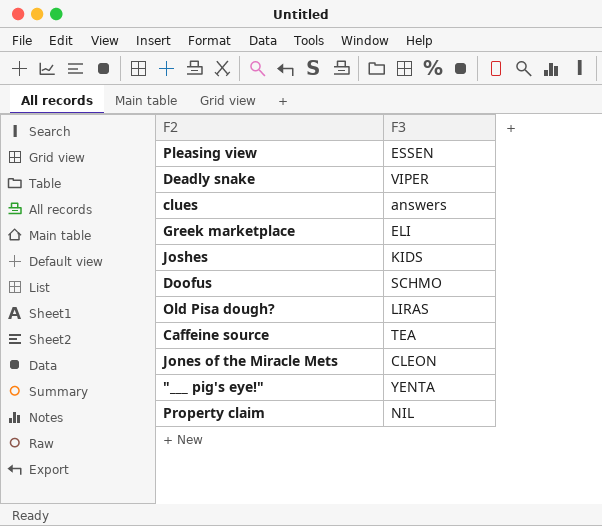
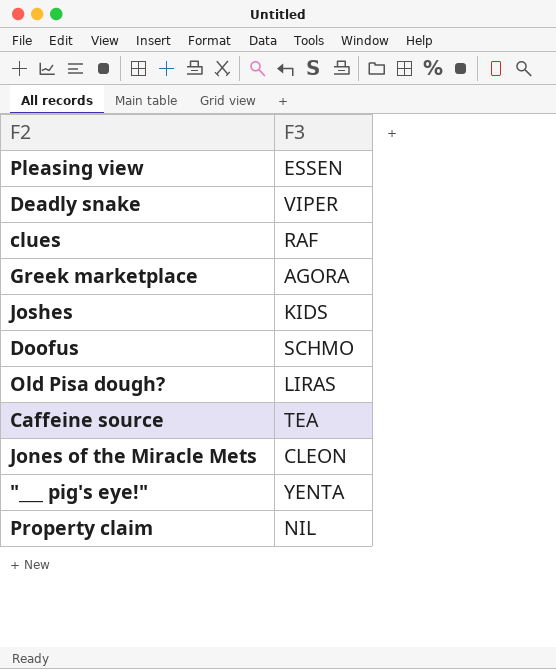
clues | F3: answers -> RAF
Greek marketplace | F3: ELI -> AGORA

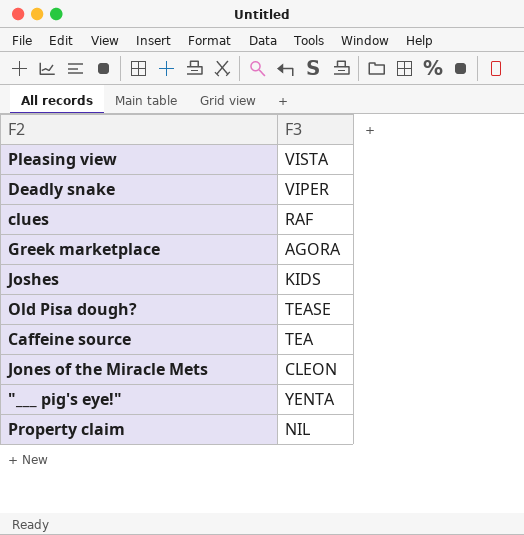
row Doofus: SCHMO -> none
Pleasing view | F3: ESSEN -> VISTA
Old Pisa dough? | F3: LIRAS -> TEASE

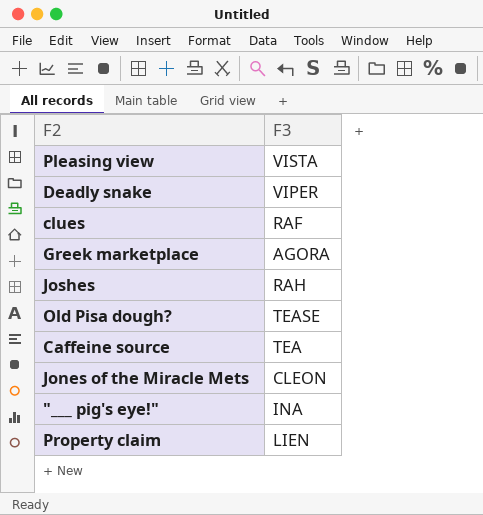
Joshes | F3: KIDS -> RAH
"___ pig's eye!" | F3: YENTA -> INA
Property claim | F3: NIL -> LIEN

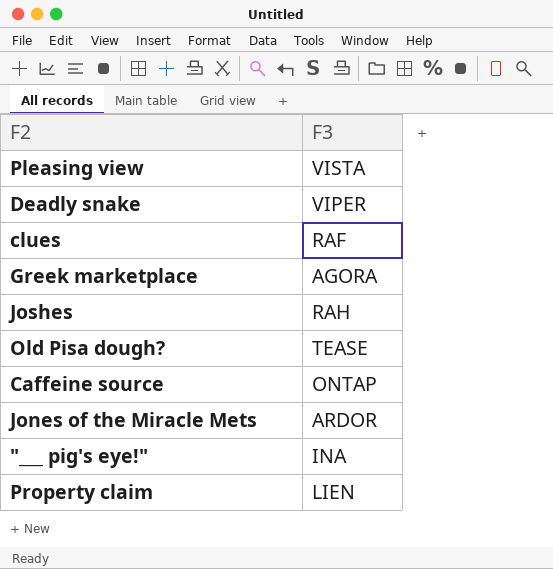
Caffeine source | F3: TEA -> ONTAP
Jones of the Miracle Mets | F3: CLEON -> ARDOR

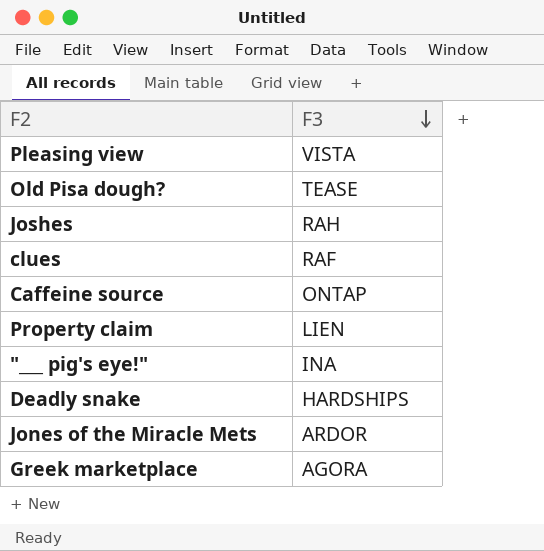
row order: none -> F3 descending
Deadly snake | F3: VIPER -> HARDSHIPS

